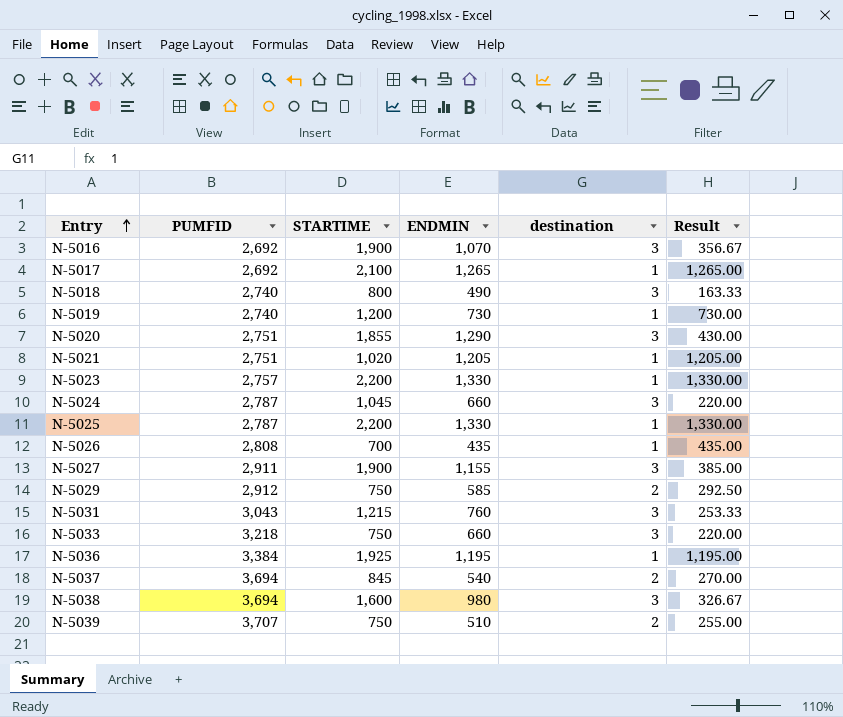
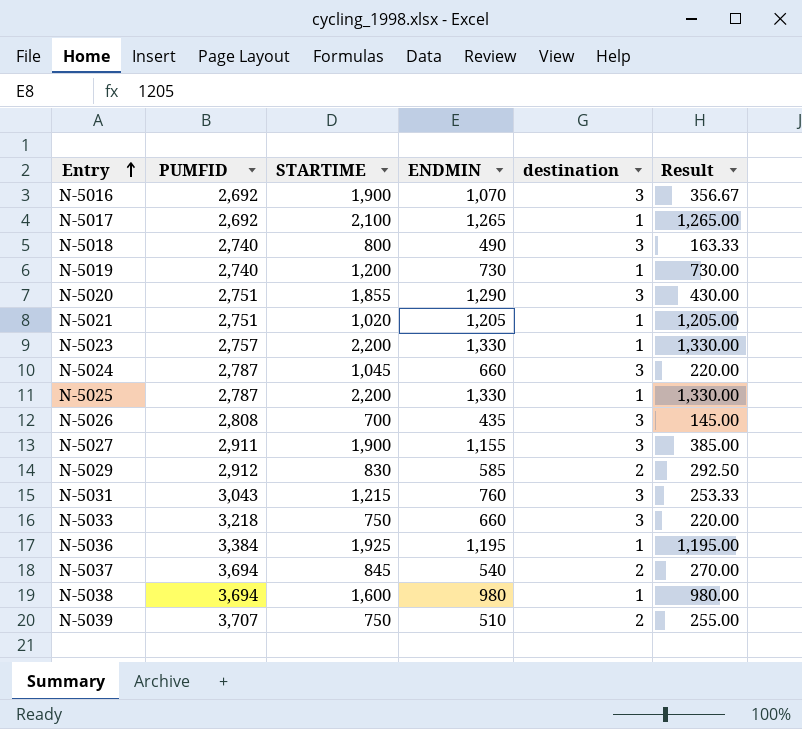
N-5026 | destination: 1 -> 3
N-5026 | Result: 435.00 -> 145.00
N-5029 | STARTIME: 750 -> 830
N-5038 | destination: 3 -> 1
N-5038 | Result: 326.67 -> 980.00

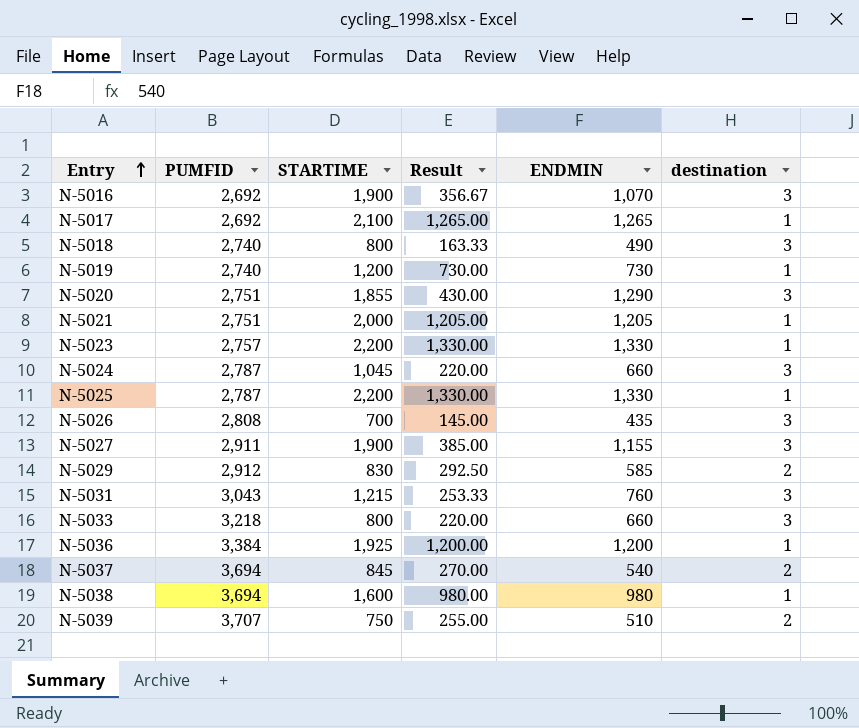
column Result | position: 6 -> 4
N-5021 | STARTIME: 1,020 -> 2,000
N-5033 | STARTIME: 750 -> 800
N-5036 | Result: 1,195.00 -> 1,200.00
N-5036 | ENDMIN: 1,195 -> 1,200

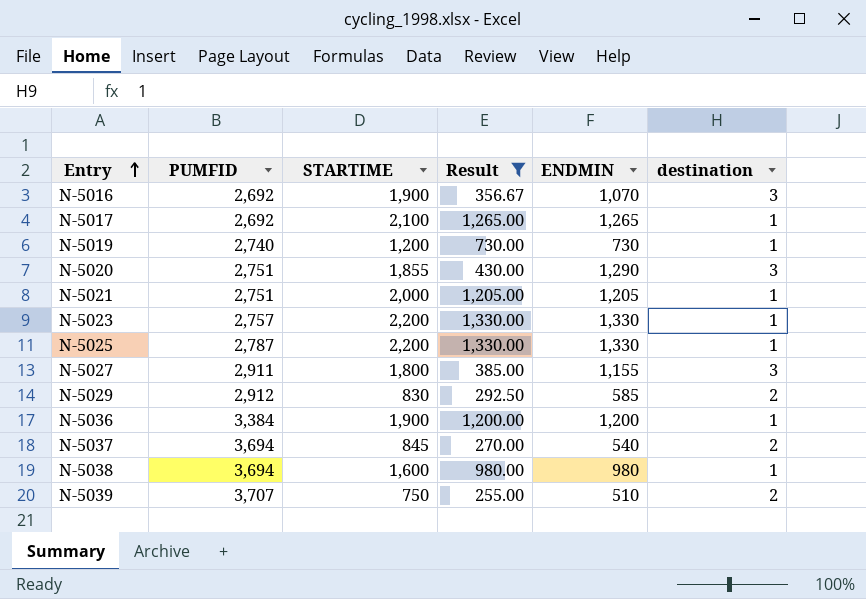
filter: none -> Result >= 255.00
N-5027 | STARTIME: 1,900 -> 1,800
N-5036 | STARTIME: 1,925 -> 1,900

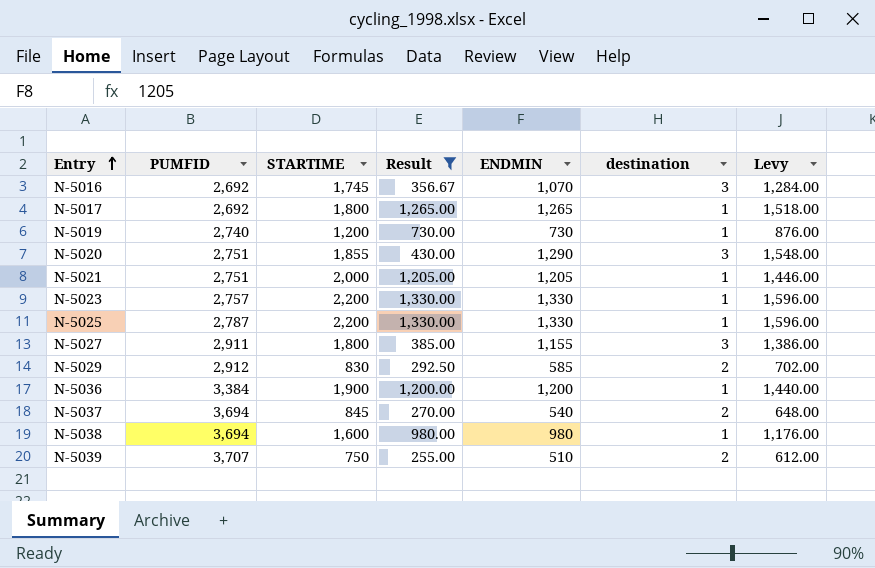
column Levy | formula: none -> [ENDMIN] * 1.2
N-5016 | STARTIME: 1,900 -> 1,745
N-5017 | STARTIME: 2,100 -> 1,800

